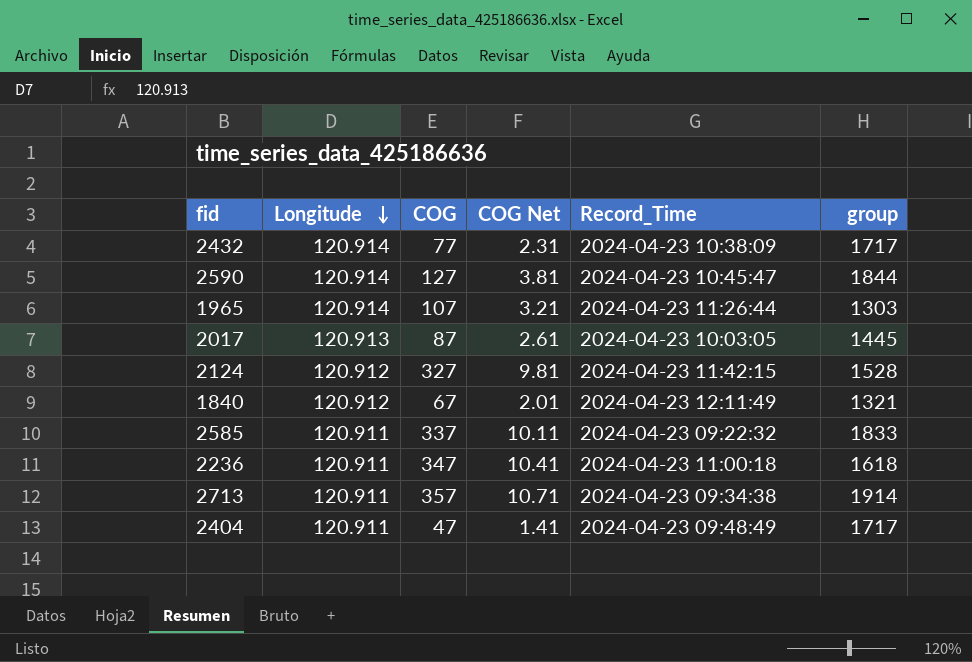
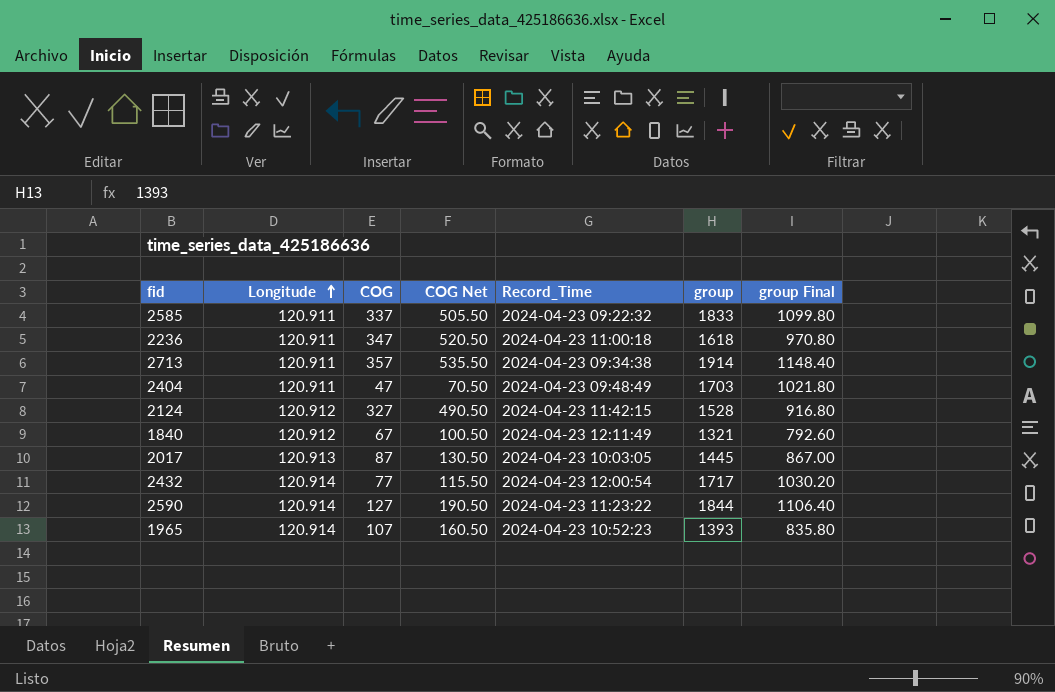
row order: Longitude descending -> Longitude ascending
column COG Net | formula: [COG] * 0.03 -> [COG] * 1.5
column group Final | formula: none -> [group] * 0.6
2404 | group: 1717 -> 1703
2432 | Record_Time: 2024-04-23 10:38:09 -> 2024-04-23 12:00:54
2590 | Record_Time: 2024-04-23 10:45:47 -> 2024-04-23 11:23:22
1965 | Record_Time: 2024-04-23 11:26:44 -> 2024-04-23 10:52:23
1965 | group: 1303 -> 1393

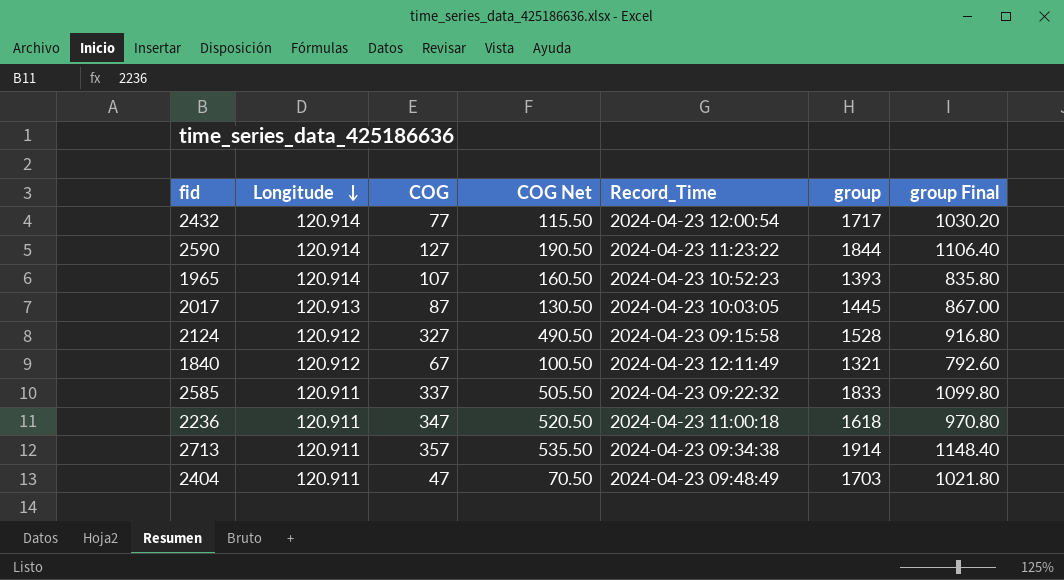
row order: Longitude ascending -> Longitude descending
2124 | Record_Time: 2024-04-23 11:42:15 -> 2024-04-23 09:15:58

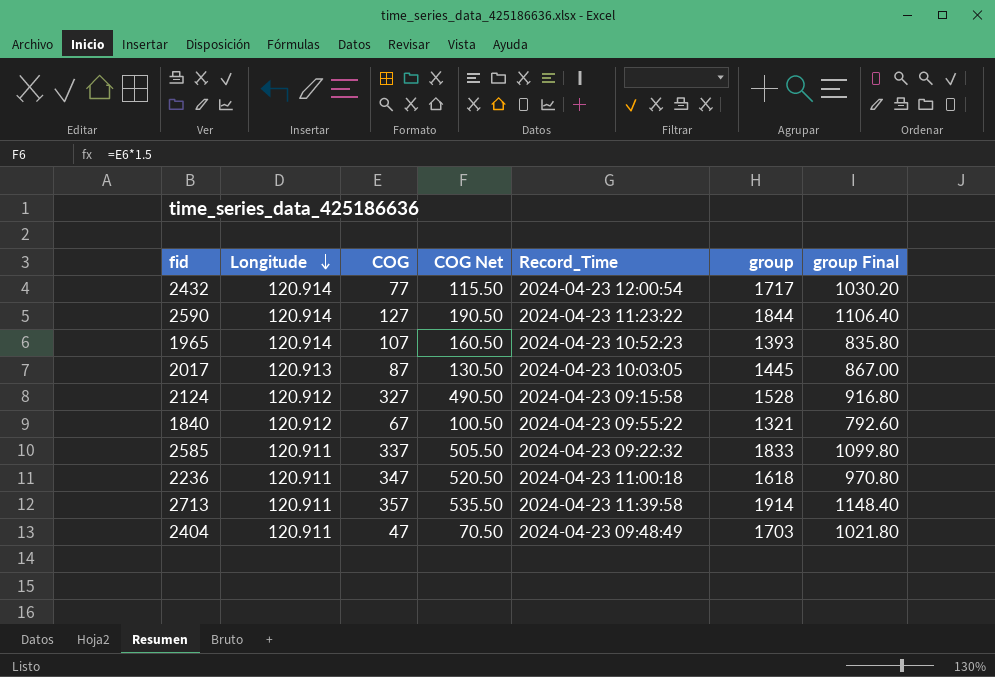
1840 | Record_Time: 2024-04-23 12:11:49 -> 2024-04-23 09:55:22
2713 | Record_Time: 2024-04-23 09:34:38 -> 2024-04-23 11:39:58

